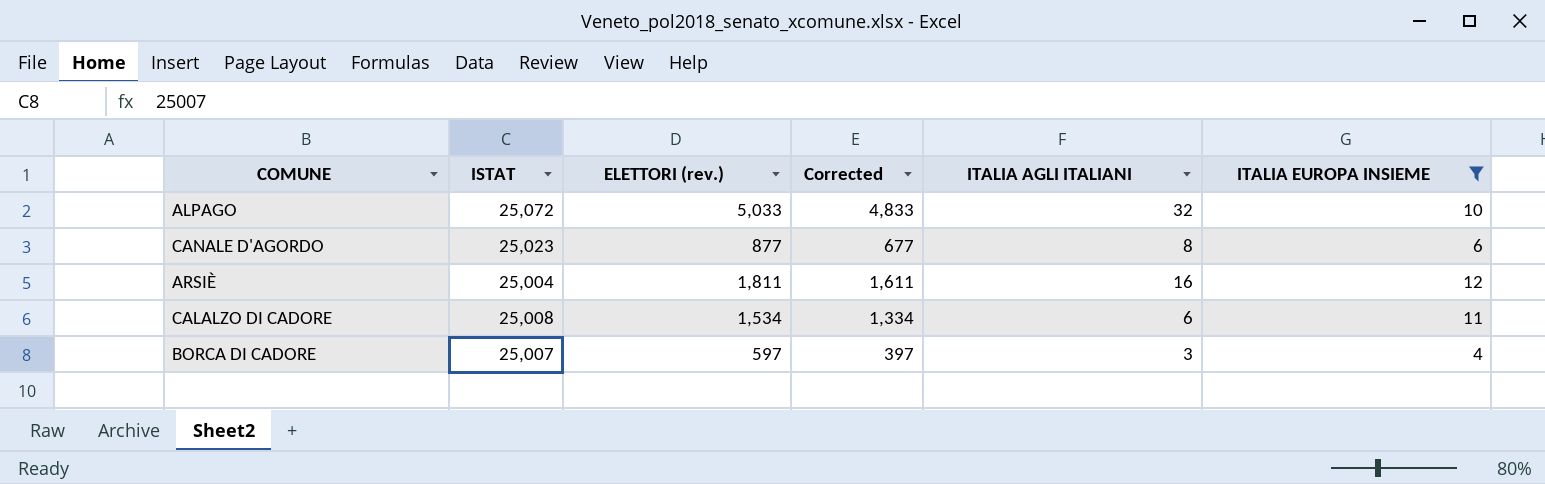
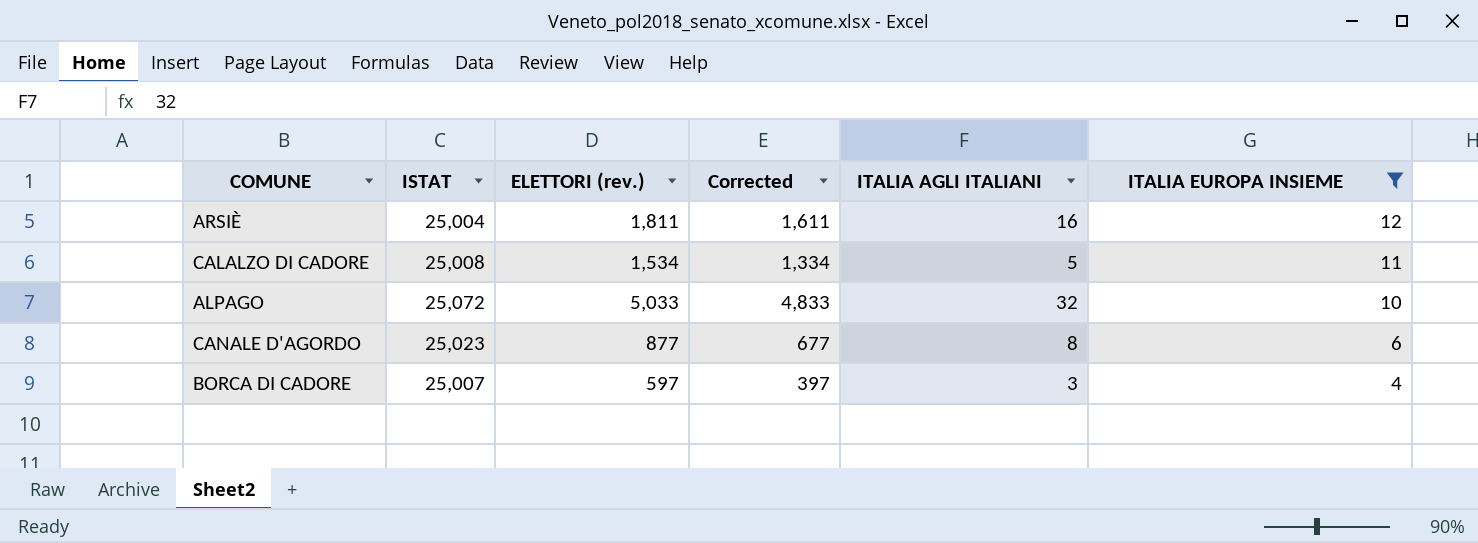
row order: none -> ITALIA EUROPA INSIEME descending
CALALZO DI CADORE | ITALIA AGLI ITALIANI: 6 -> 5

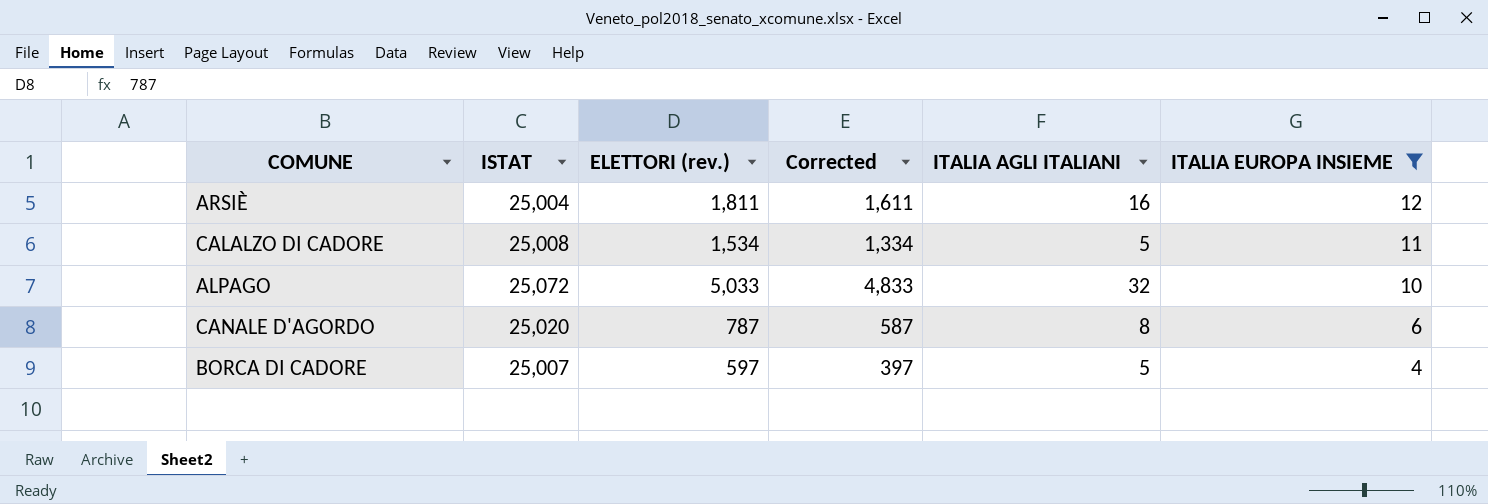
CANALE D'AGORDO | ISTAT: 25,023 -> 25,020
CANALE D'AGORDO | ELETTORI (rev.): 877 -> 787
CANALE D'AGORDO | Corrected: 677 -> 587
BORCA DI CADORE | ITALIA AGLI ITALIANI: 3 -> 5

